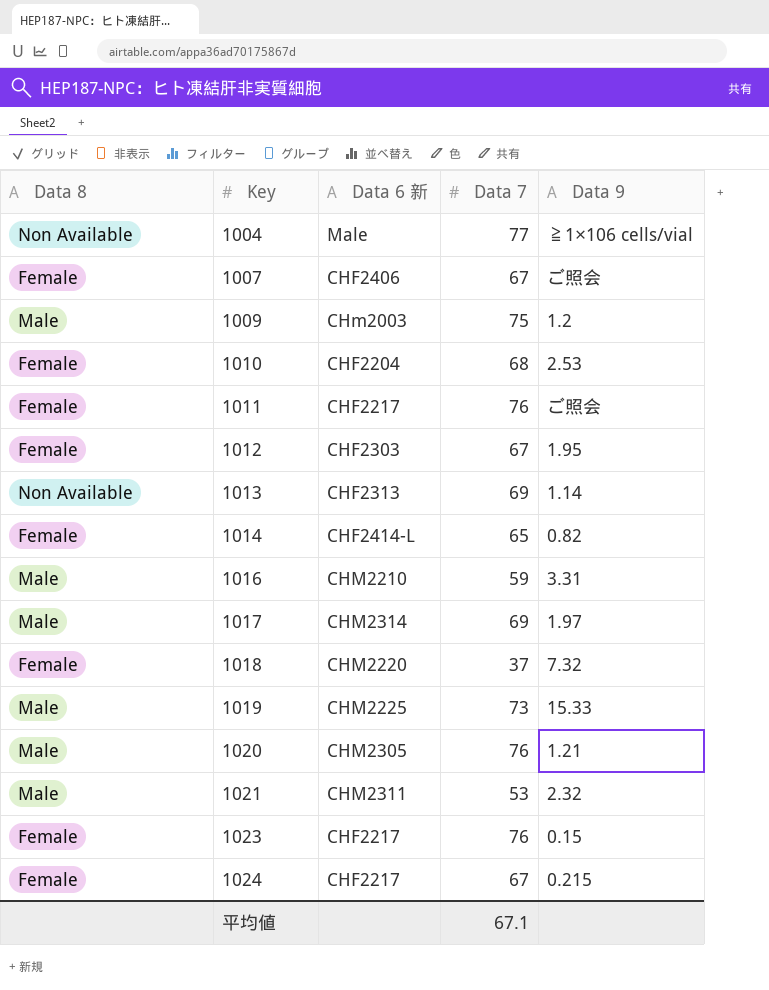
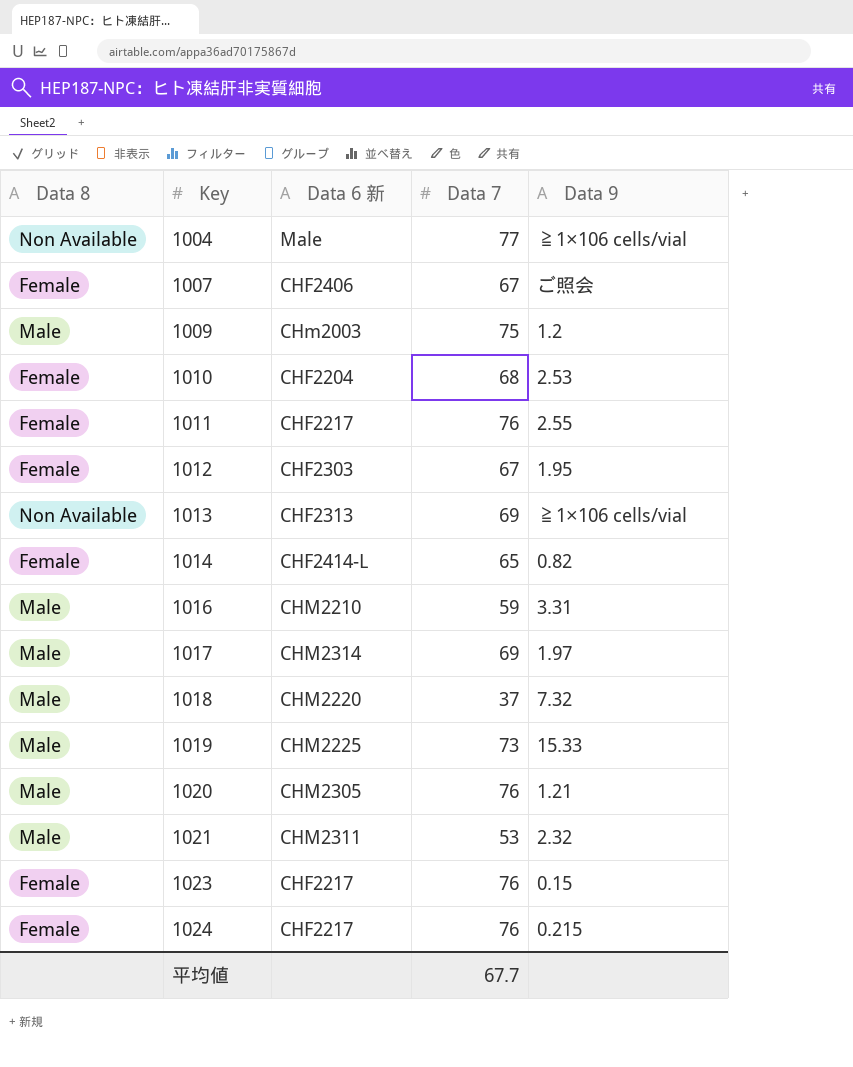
1011 | Data 9: ご照会 -> 2.55
1013 | Data 9: 1.14 -> ≧1✕106 cells/vial
1018 | Data 8: Female -> Male
1024 | Data 7: 67 -> 76
平均値 | Data 7: 67.1 -> 67.7

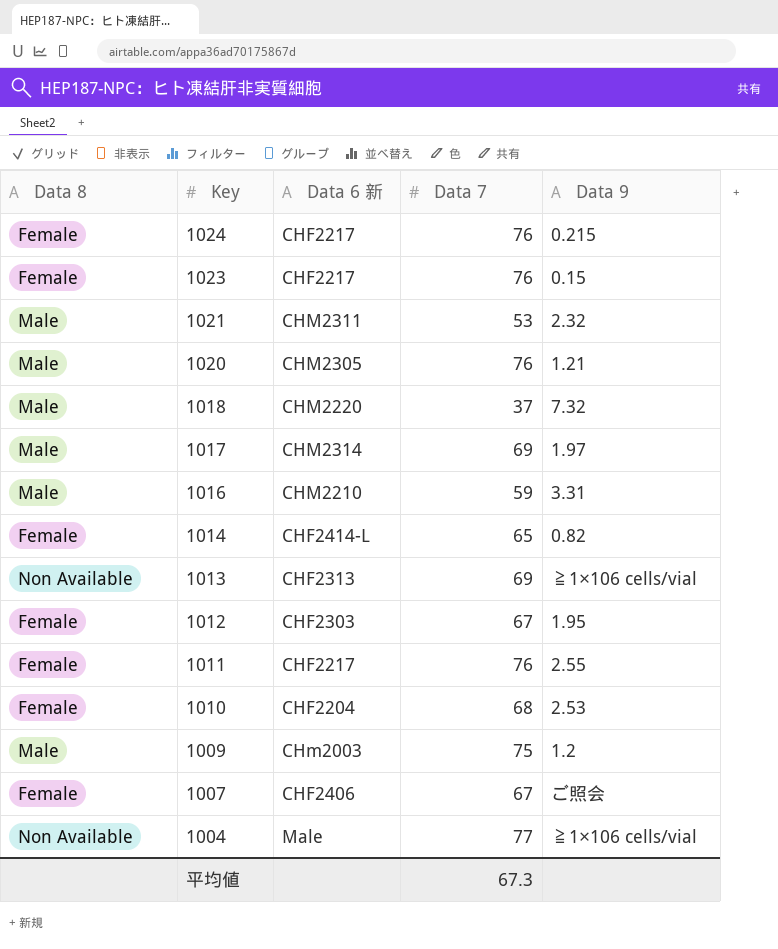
row order: Key ascending -> Key descending
row 1019: Male | CHM2225 | 73 | 15.33 -> none
平均値 | Data 7: 67.7 -> 67.3

